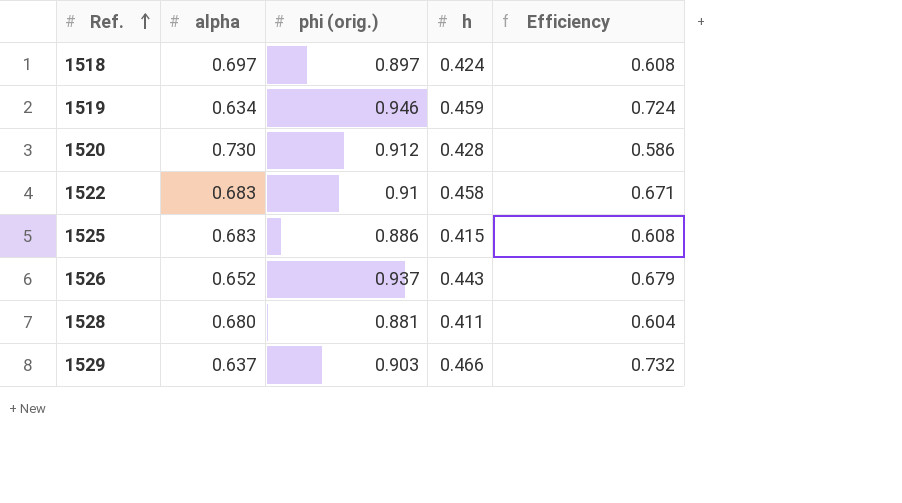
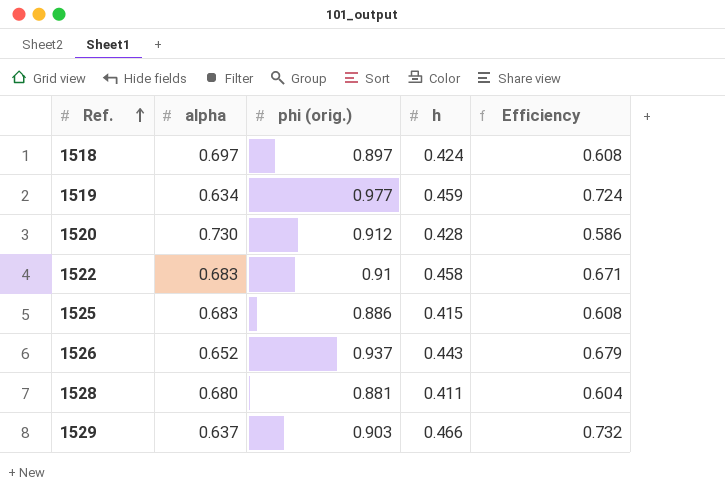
1519 | phi (orig.): 0.946 -> 0.977

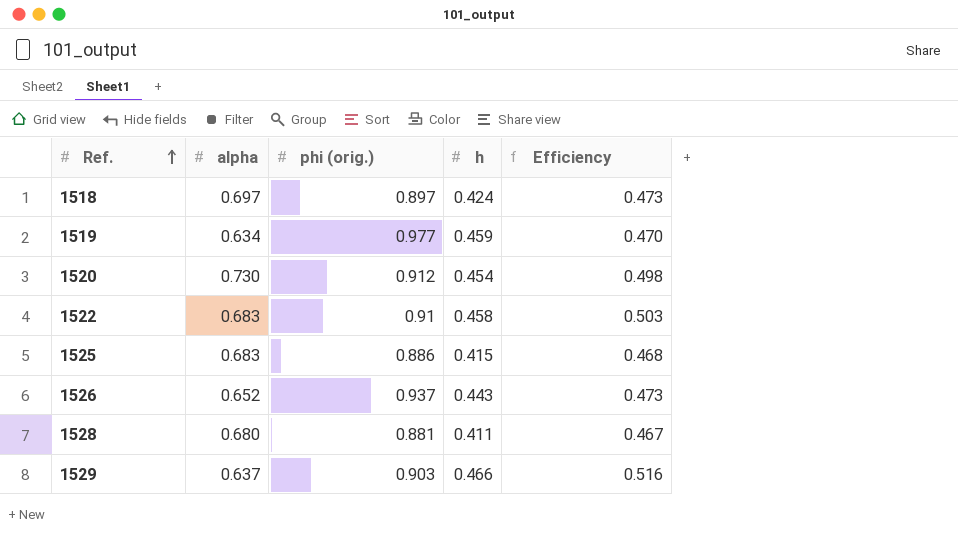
column Efficiency | formula: [h] / [alpha] -> [h] / [phi (orig.)]
1520 | h: 0.428 -> 0.454

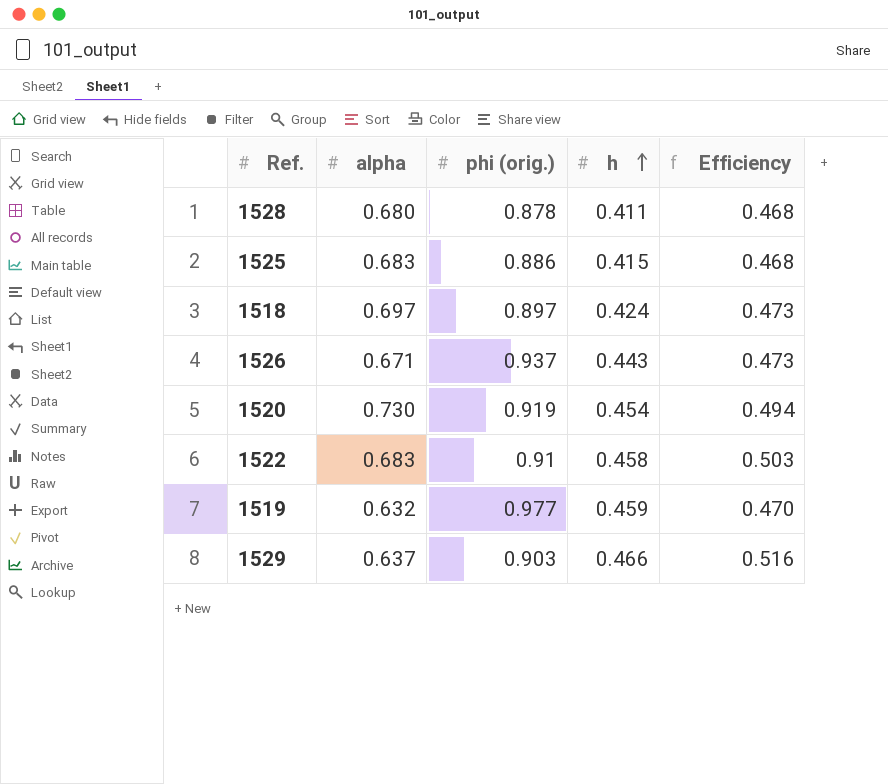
row order: Ref. ascending -> h ascending
1528 | phi (orig.): 0.881 -> 0.878
1528 | Efficiency: 0.467 -> 0.468
1526 | alpha: 0.652 -> 0.671
1520 | phi (orig.): 0.912 -> 0.919
1520 | Efficiency: 0.498 -> 0.494
1519 | alpha: 0.634 -> 0.632

